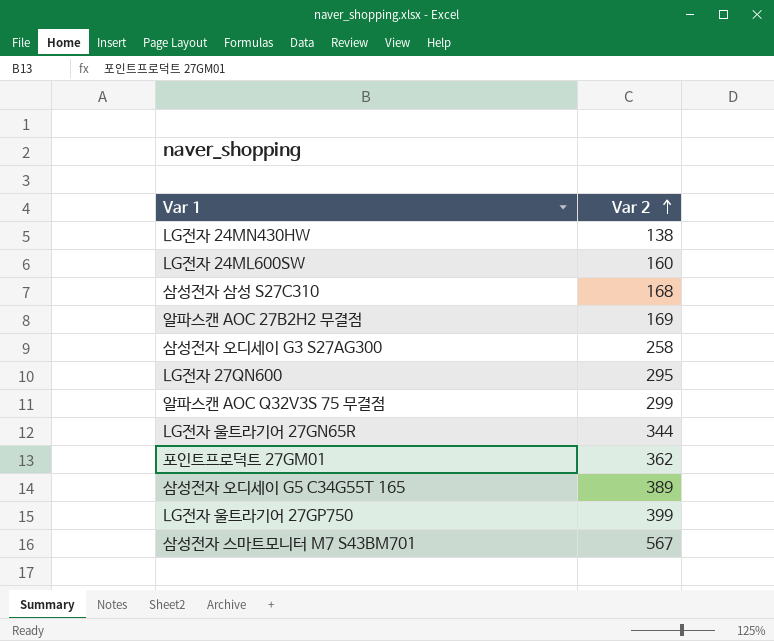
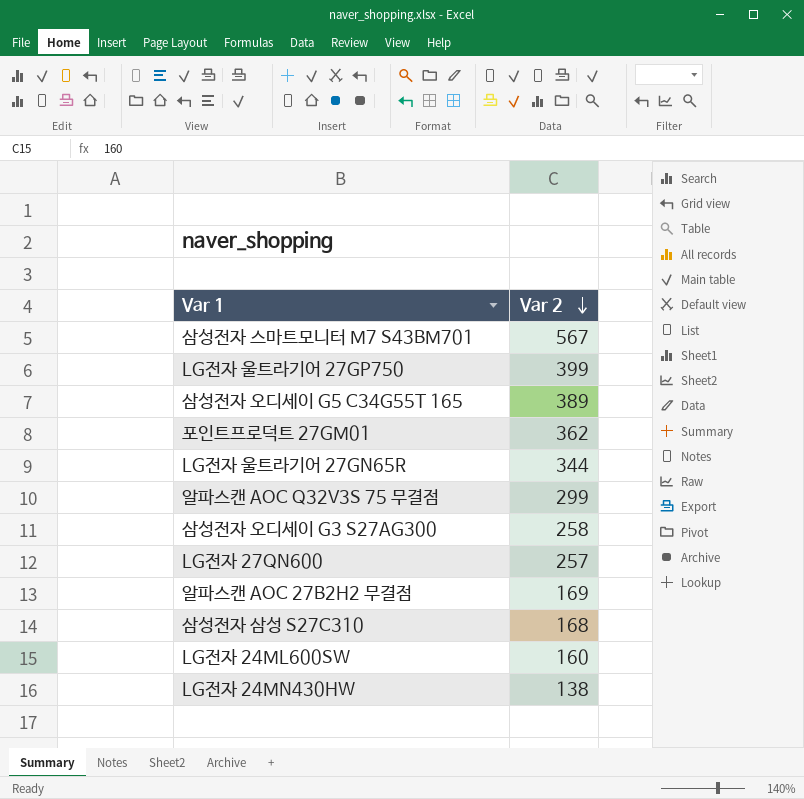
row order: Var 2 ascending -> Var 2 descending
LG전자 27QN600 | Var 2: 295 -> 257

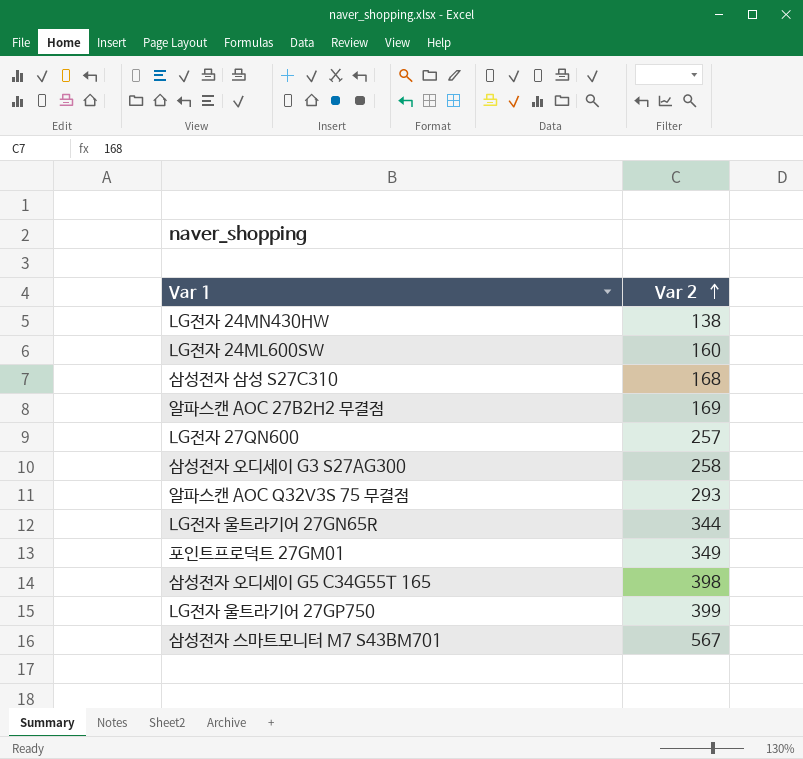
row order: Var 2 descending -> Var 2 ascending
알파스캔 AOC Q32V3S 75 무결점 | Var 2: 299 -> 293
포인트프로덕트 27GM01 | Var 2: 362 -> 349
삼성전자 오디세이 G5 C34G55T 165 | Var 2: 389 -> 398

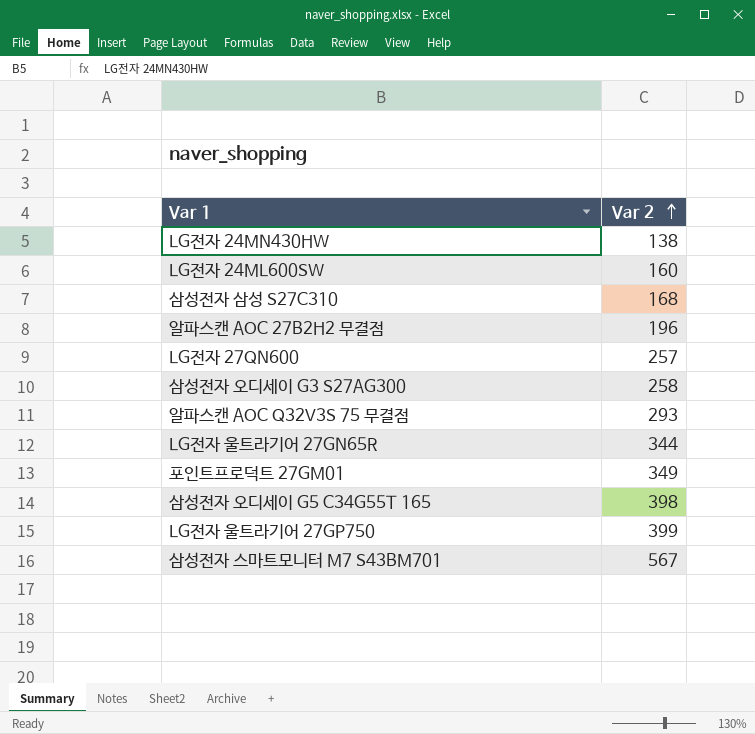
알파스캔 AOC 27B2H2 무결점 | Var 2: 169 -> 196

